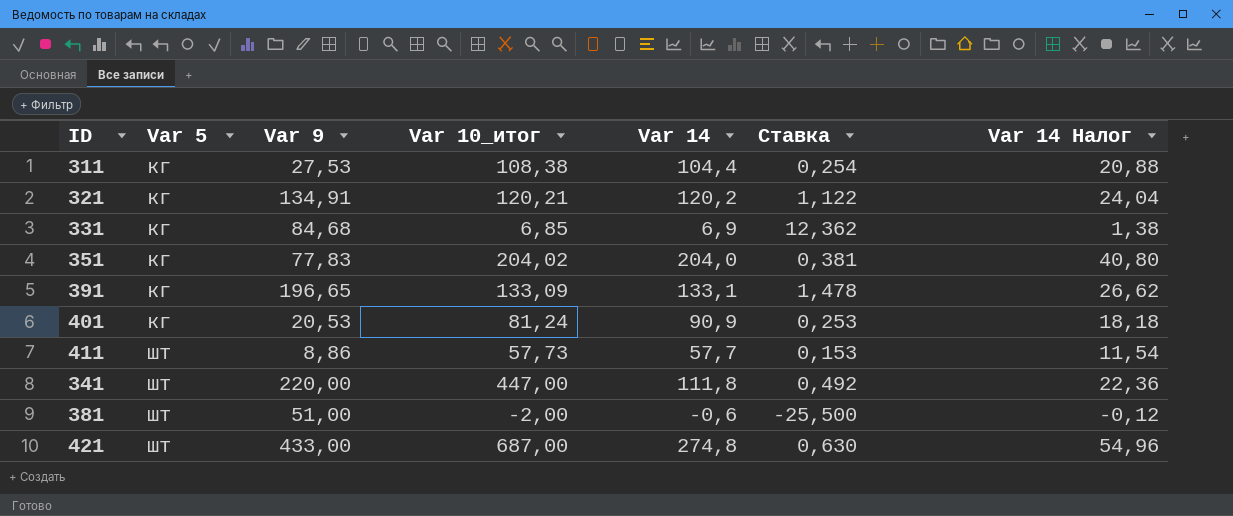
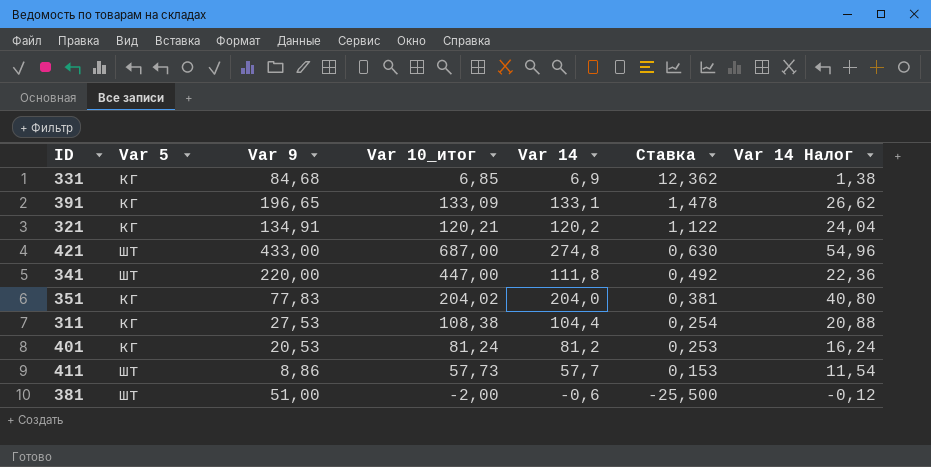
row order: Var 5 ascending -> Ставка descending
401 | Var 14: 90,9 -> 81,2
401 | Var 14 Налог: 18,18 -> 16,24

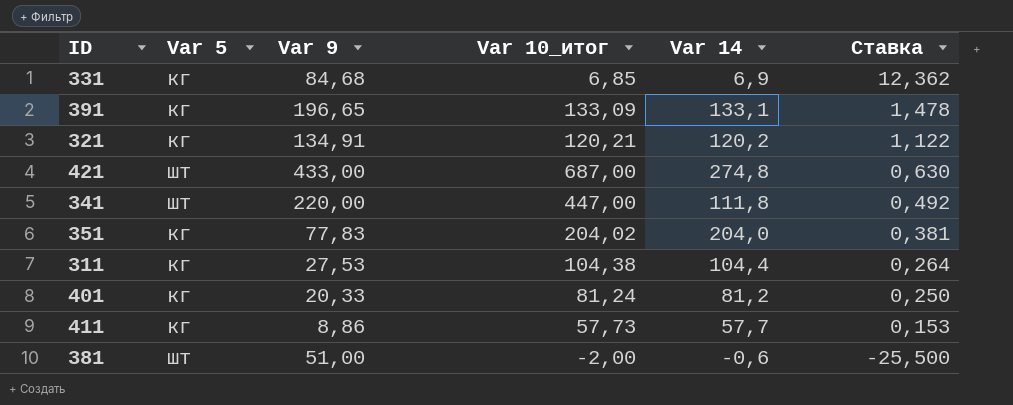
column Var 14 Налог | formula: [Var 14] * 0,2 -> none
311 | Var 10_итог: 108,38 -> 104,38
311 | Ставка: 0,254 -> 0,264
401 | Var 9: 20,53 -> 20,33
401 | Ставка: 0,253 -> 0,250
411 | Var 5: шт -> кг

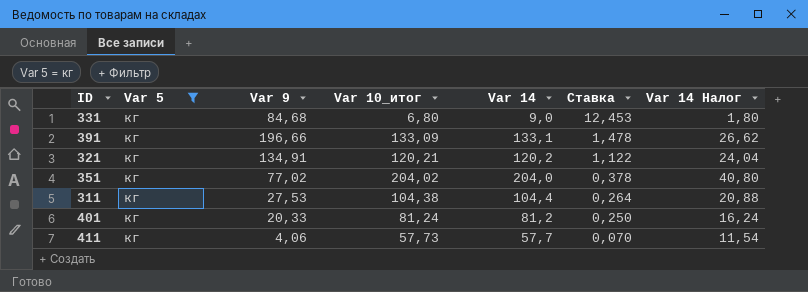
filter: none -> Var 5 = кг
column Var 14 Налог | formula: none -> [Var 14] * 0,2
331 | Var 10_итог: 6,85 -> 6,80
331 | Var 14: 6,9 -> 9,0
331 | Ставка: 12,362 -> 12,453
391 | Var 9: 196,65 -> 196,66
351 | Var 9: 77,83 -> 77,02
351 | Ставка: 0,381 -> 0,378
411 | Var 9: 8,86 -> 4,06
411 | Ставка: 0,153 -> 0,070

